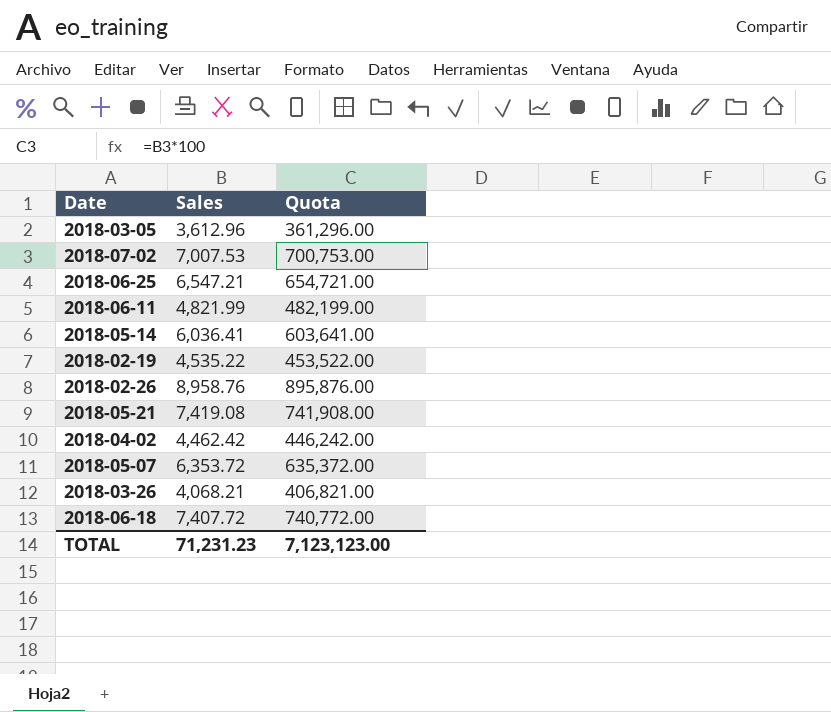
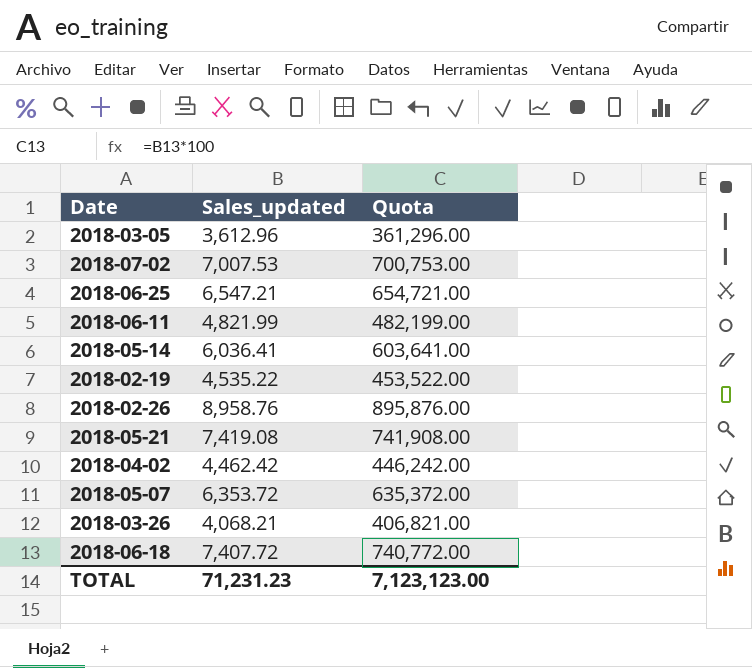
column name: Sales -> Sales_updated

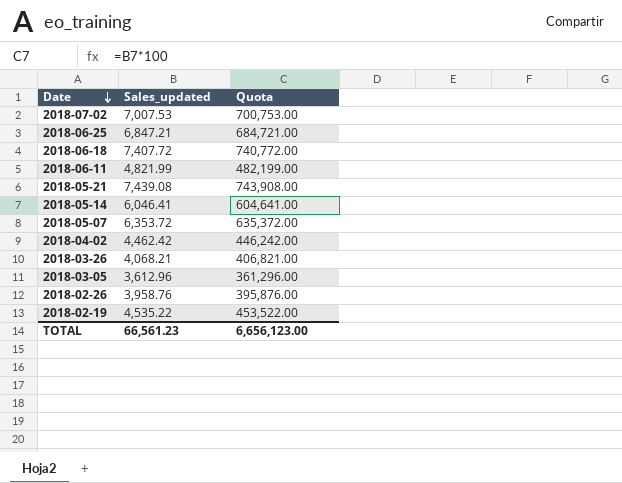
row order: none -> Date descending
2018-06-25 | Sales_updated: 6,547.21 -> 6,847.21
2018-06-25 | Quota: 654,721.00 -> 684,721.00
2018-05-21 | Sales_updated: 7,419.08 -> 7,439.08
2018-05-21 | Quota: 741,908.00 -> 743,908.00
2018-05-14 | Sales_updated: 6,036.41 -> 6,046.41
2018-05-14 | Quota: 603,641.00 -> 604,641.00
2018-02-26 | Sales_updated: 8,958.76 -> 3,958.76
2018-02-26 | Quota: 895,876.00 -> 395,876.00
TOTAL | Sales_updated: 71,231.23 -> 66,561.23
TOTAL | Quota: 7,123,123.00 -> 6,656,123.00

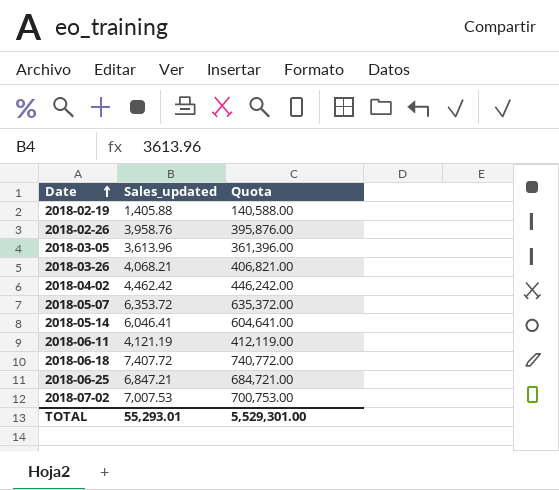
row order: Date descending -> Date ascending
row 2018-05-21: 7,439.08 | 743,908.00 -> none
2018-02-19 | Sales_updated: 4,535.22 -> 1,405.88
2018-02-19 | Quota: 453,522.00 -> 140,588.00
2018-03-05 | Sales_updated: 3,612.96 -> 3,613.96
2018-03-05 | Quota: 361,296.00 -> 361,396.00
2018-06-11 | Sales_updated: 4,821.99 -> 4,121.19
2018-06-11 | Quota: 482,199.00 -> 412,119.00
TOTAL | Sales_updated: 66,561.23 -> 55,293.01
TOTAL | Quota: 6,656,123.00 -> 5,529,301.00

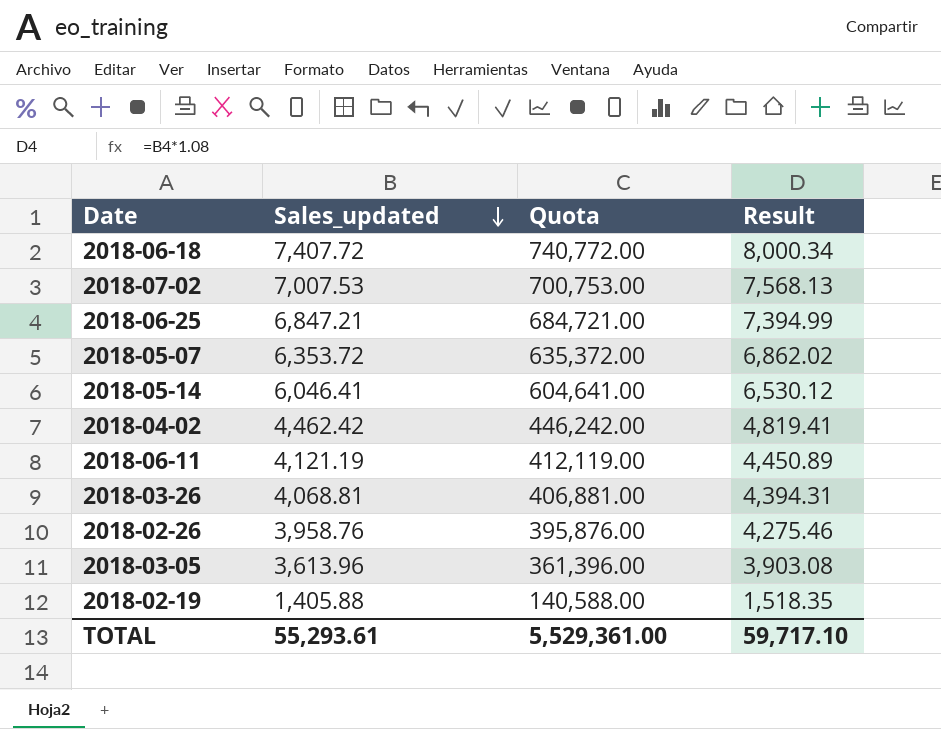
row order: Date ascending -> Sales_updated descending
column Result | formula: none -> [Sales_updated] * 1.08
2018-03-26 | Sales_updated: 4,068.21 -> 4,068.81
2018-03-26 | Quota: 406,821.00 -> 406,881.00
TOTAL | Sales_updated: 55,293.01 -> 55,293.61
TOTAL | Quota: 5,529,301.00 -> 5,529,361.00

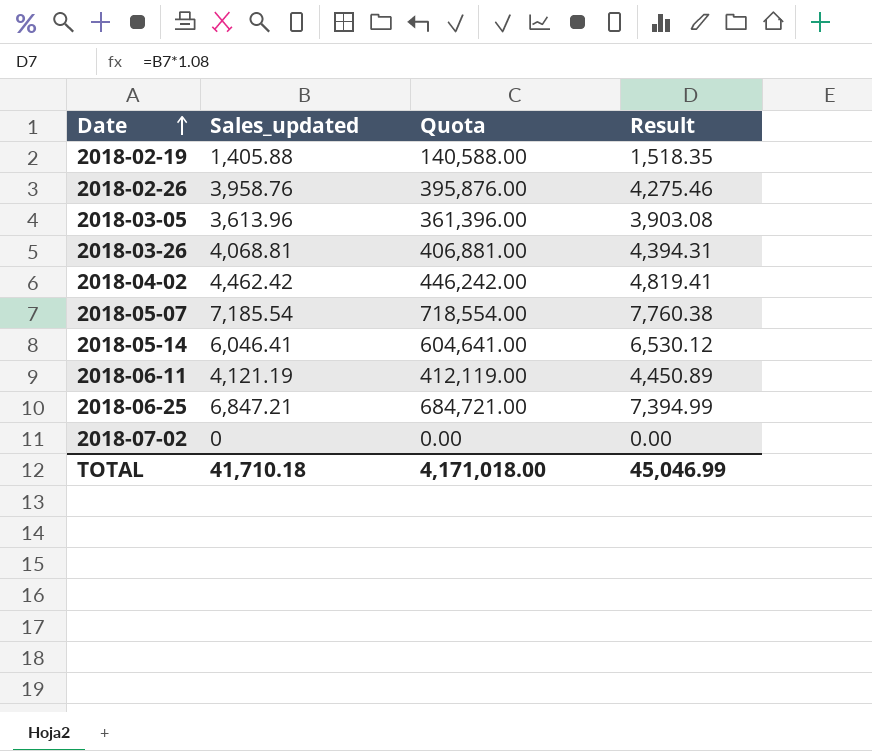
row order: Sales_updated descending -> Date ascending
row 2018-06-18: 7,407.72 | 740,772.00 | 8,000.34 -> none
2018-05-07 | Sales_updated: 6,353.72 -> 7,185.54
2018-05-07 | Quota: 635,372.00 -> 718,554.00
2018-05-07 | Result: 6,862.02 -> 7,760.38
2018-07-02 | Sales_updated: 7,007.53 -> 0
2018-07-02 | Quota: 700,753.00 -> 0.00
2018-07-02 | Result: 7,568.13 -> 0.00
TOTAL | Sales_updated: 55,293.61 -> 41,710.18
TOTAL | Quota: 5,529,361.00 -> 4,171,018.00
TOTAL | Result: 59,717.10 -> 45,046.99

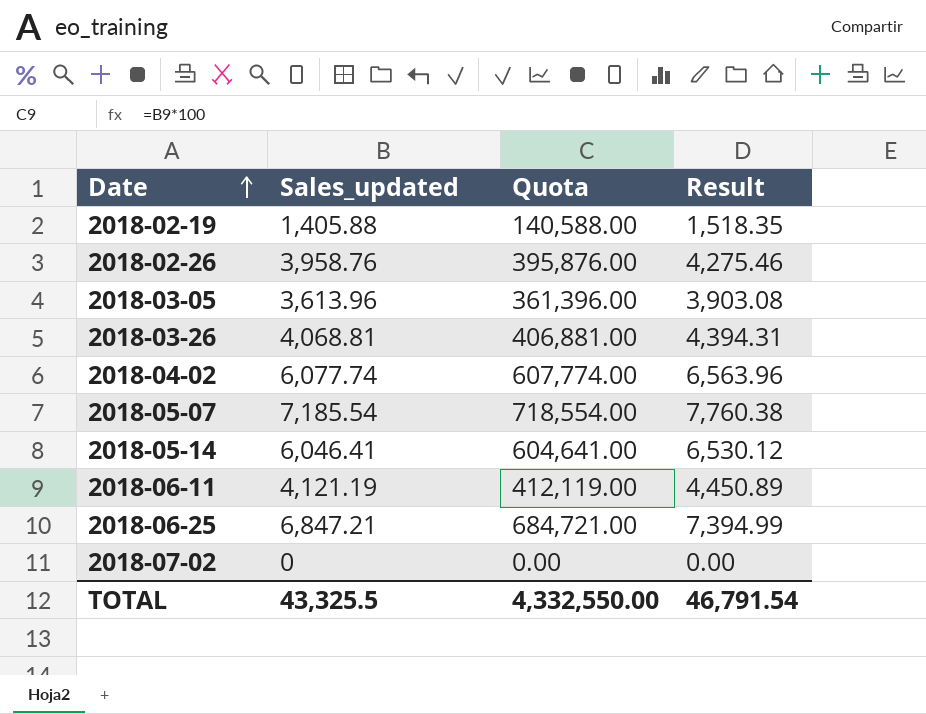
2018-04-02 | Sales_updated: 4,462.42 -> 6,077.74
2018-04-02 | Quota: 446,242.00 -> 607,774.00
2018-04-02 | Result: 4,819.41 -> 6,563.96
TOTAL | Sales_updated: 41,710.18 -> 43,325.5
TOTAL | Quota: 4,171,018.00 -> 4,332,550.00
TOTAL | Result: 45,046.99 -> 46,791.54

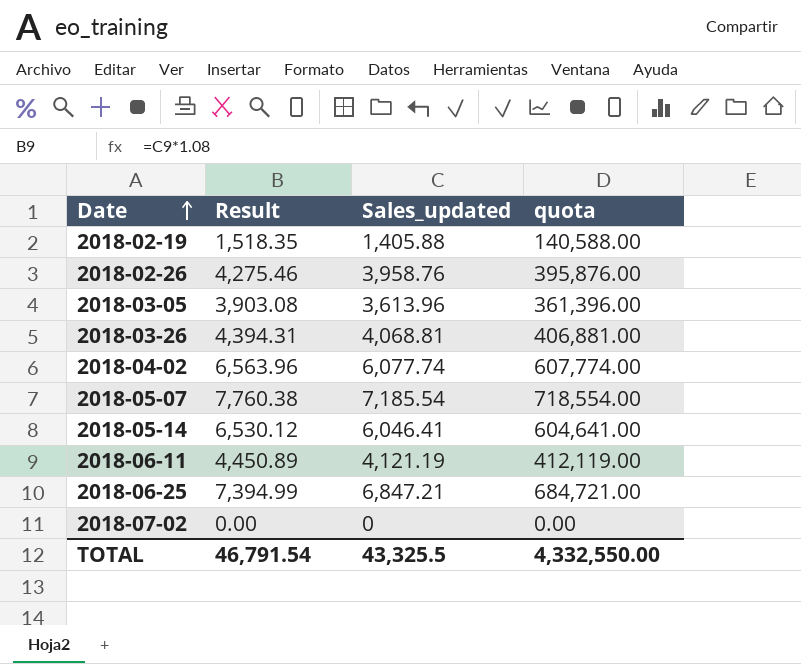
column Result | position: 4 -> 2
column name: Quota -> quota

